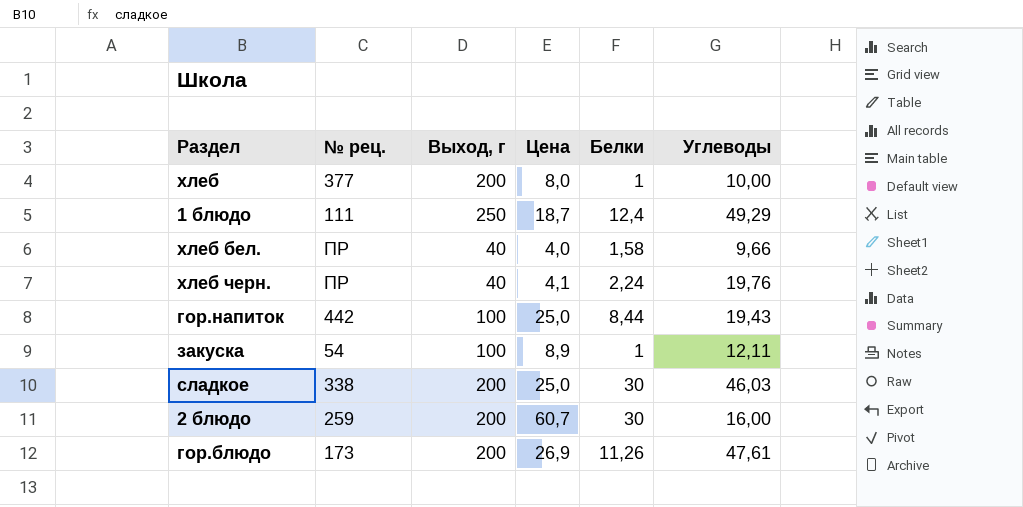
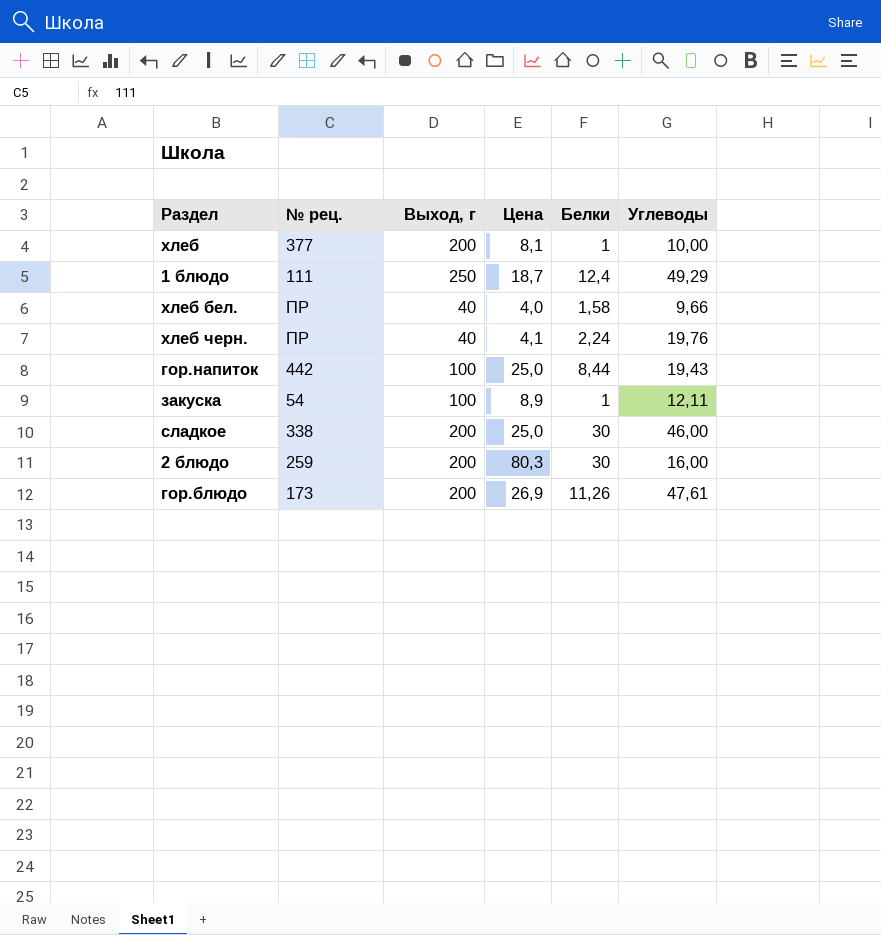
хлеб | Цена: 8,0 -> 8,1
сладкое | Углеводы: 46,03 -> 46,00
2 блюдо | Цена: 60,7 -> 80,3

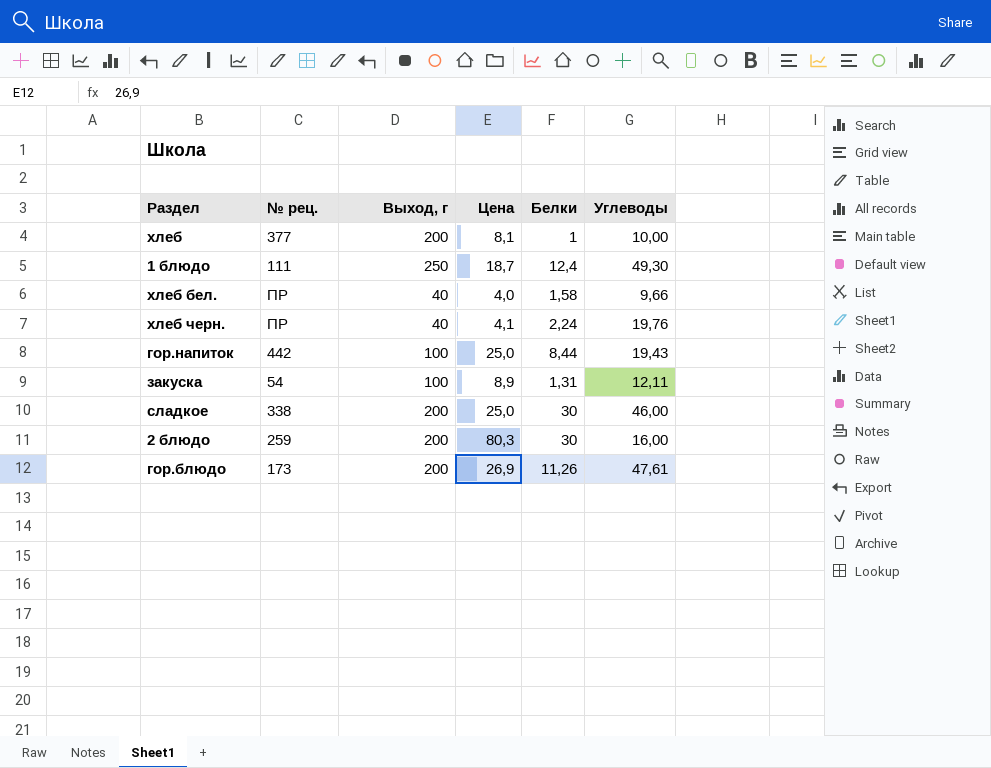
1 блюдо | Углеводы: 49,29 -> 49,30
закуска | Белки: 1 -> 1,31

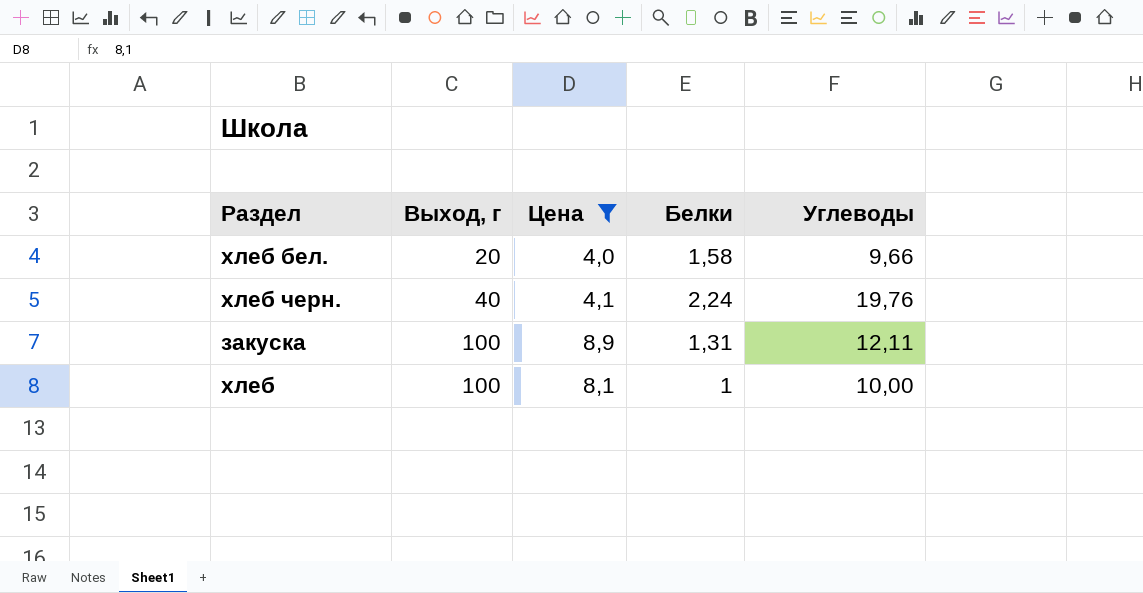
filter: none -> Цена <= 8,9
row order: none -> Выход, г ascending
column № рец. | position: 2 -> none
хлеб бел. | Выход, г: 40 -> 20
хлеб | Выход, г: 200 -> 100

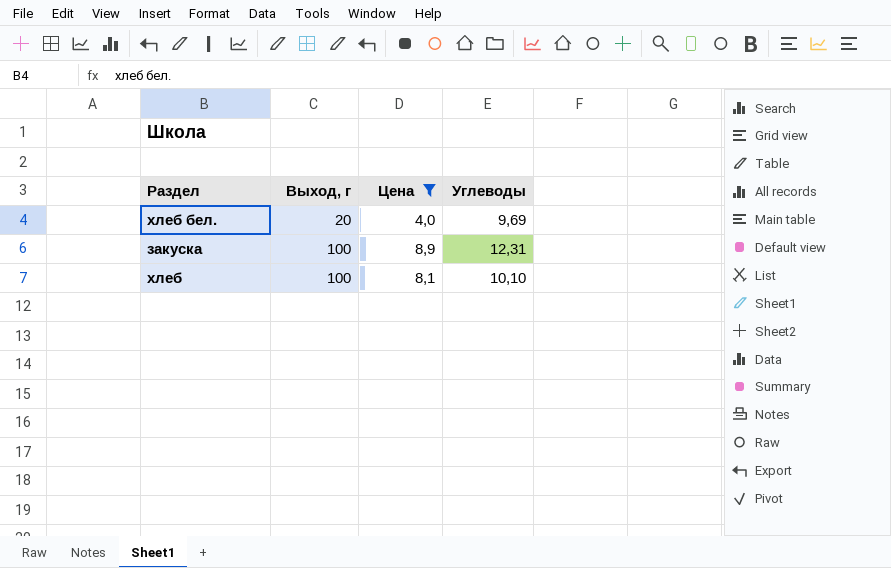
column Белки | position: 4 -> none
row хлеб черн.: 40 | 4,1 | 2,24 | 19,76 -> none
хлеб бел. | Углеводы: 9,66 -> 9,69
закуска | Углеводы: 12,11 -> 12,31
хлеб | Углеводы: 10,00 -> 10,10

